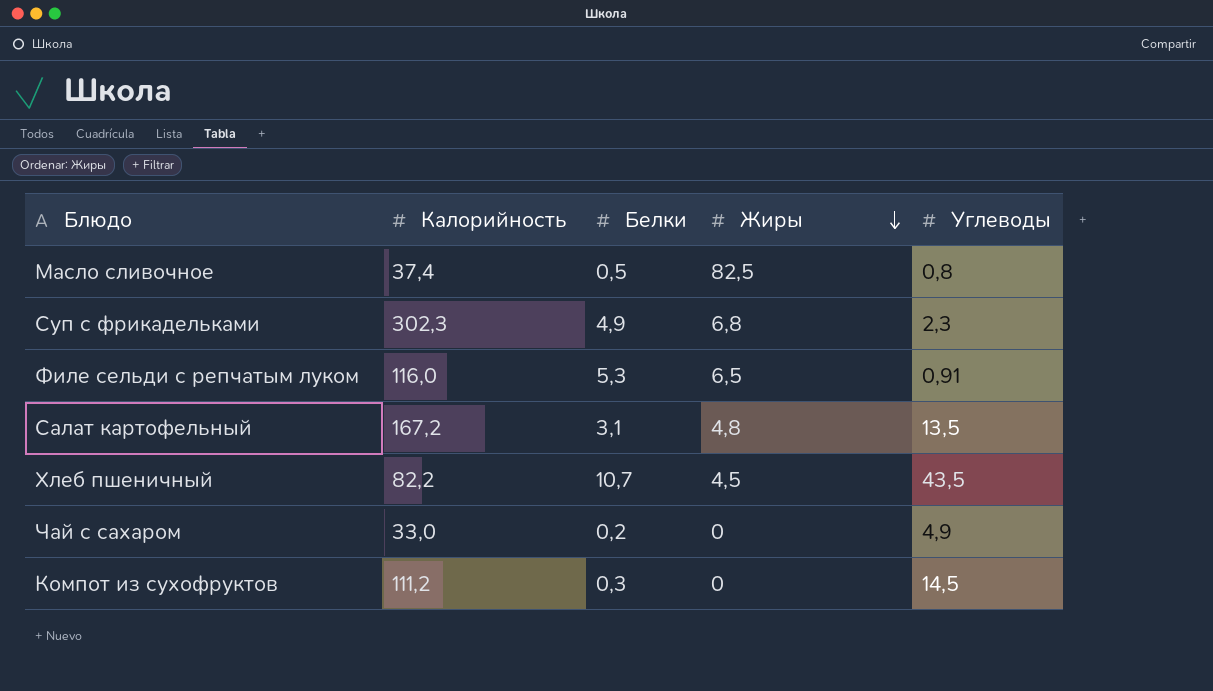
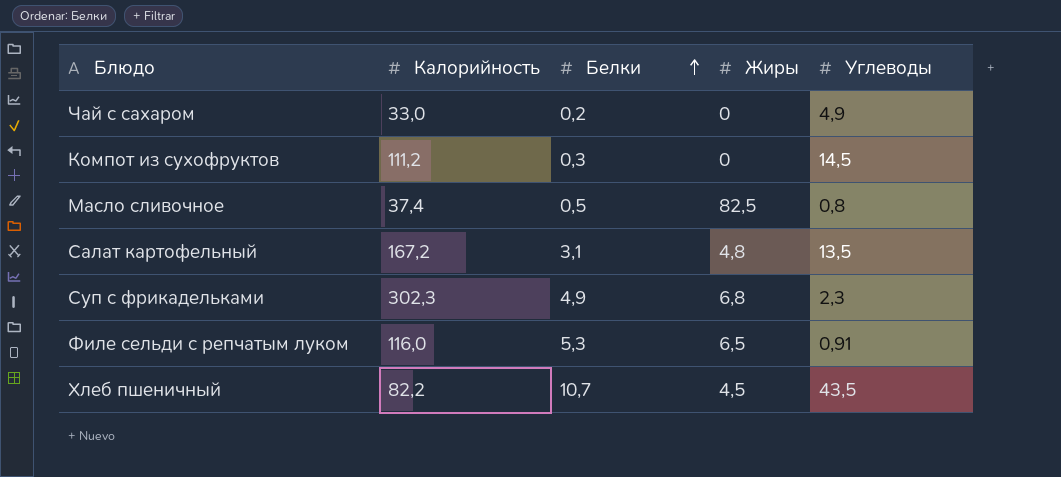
row order: Жиры descending -> Белки ascending

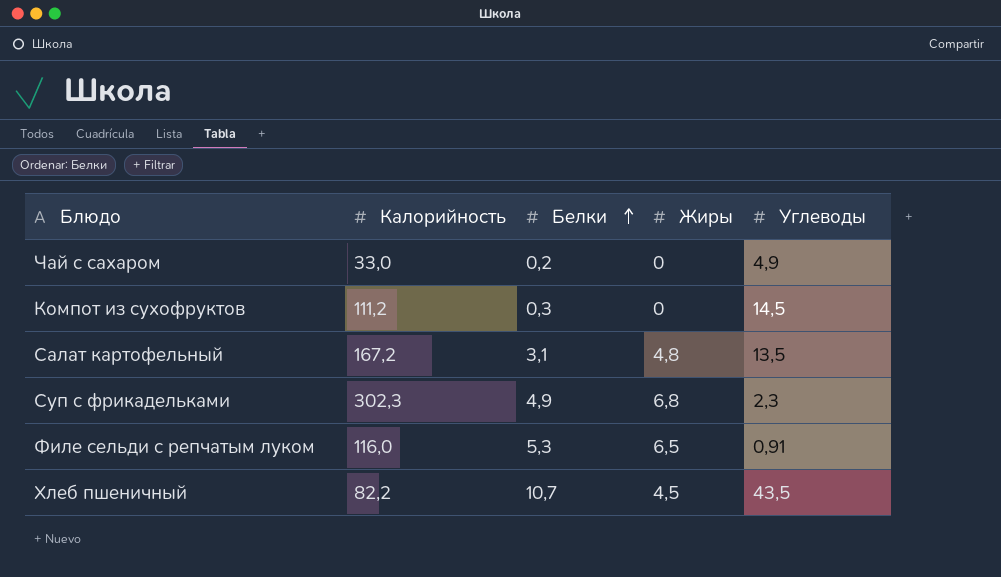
row Масло сливочное: 37,4 | 0,5 | 82,5 | 0,8 -> none

